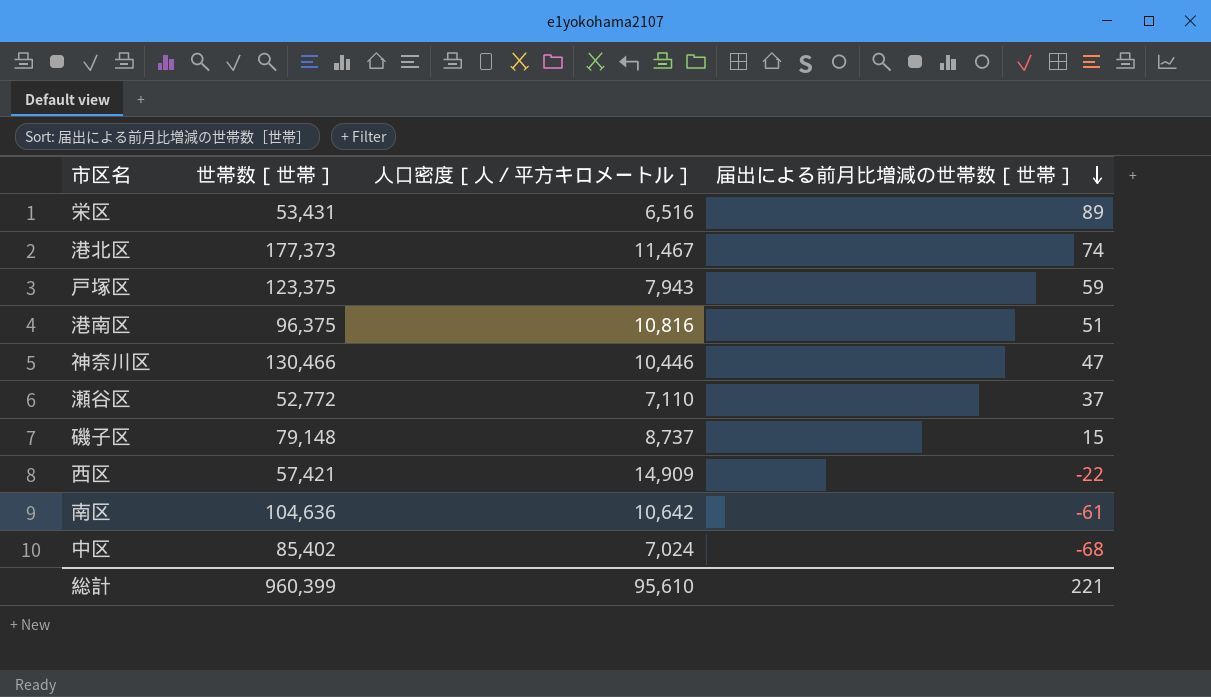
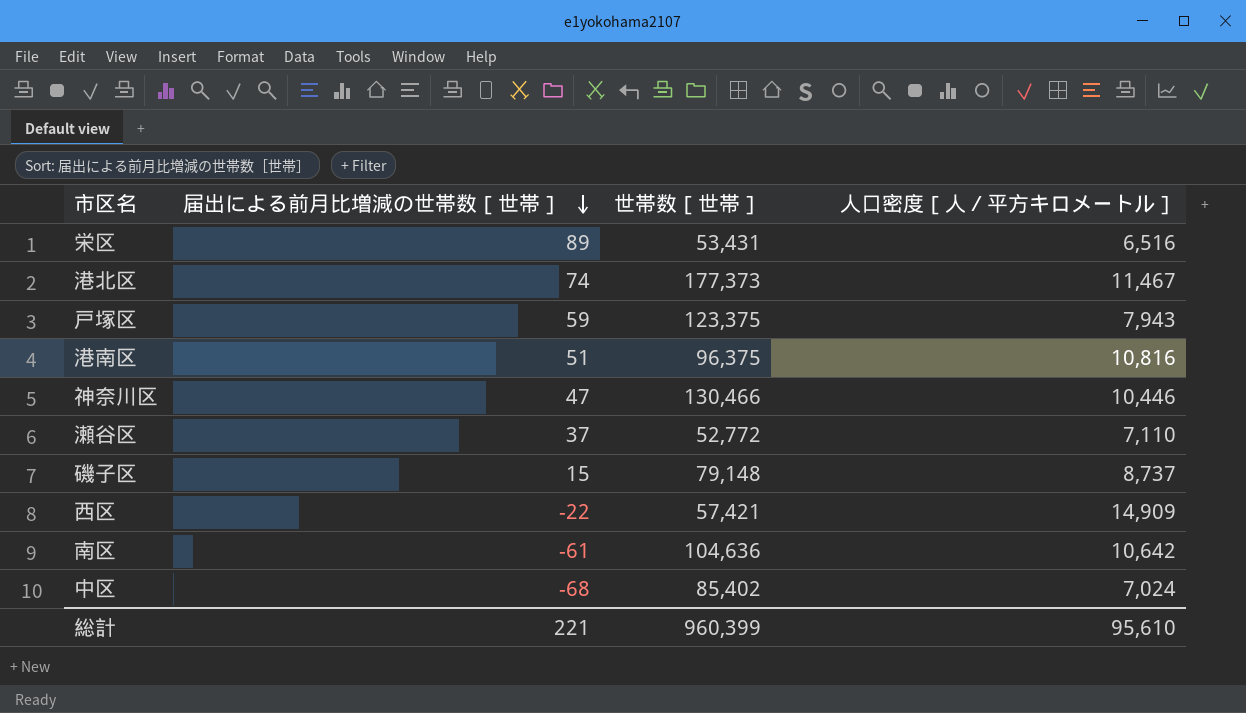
column 届出による前月比増減の世帯数［世帯］ | position: 4 -> 2

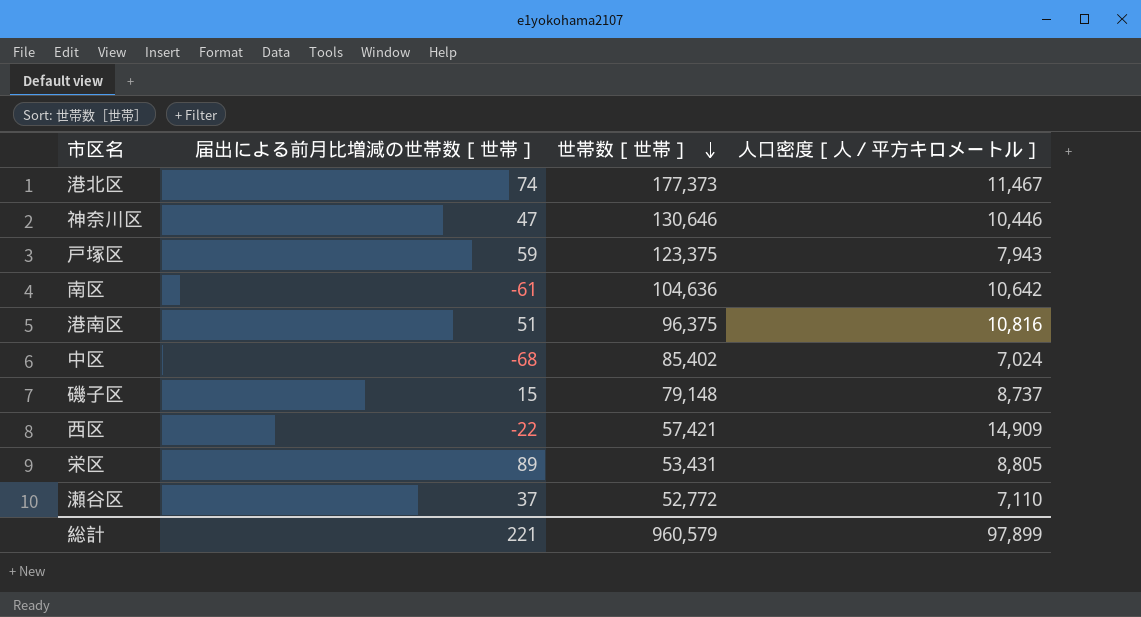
row order: 届出による前月比増減の世帯数［世帯］ descending -> 世帯数［世帯］ descending
神奈川区 | 世帯数［世帯］: 130,466 -> 130,646
栄区 | 人口密度［人／平方キロメートル］: 6,516 -> 8,805
総計 | 世帯数［世帯］: 960,399 -> 960,579
総計 | 人口密度［人／平方キロメートル］: 95,610 -> 97,899

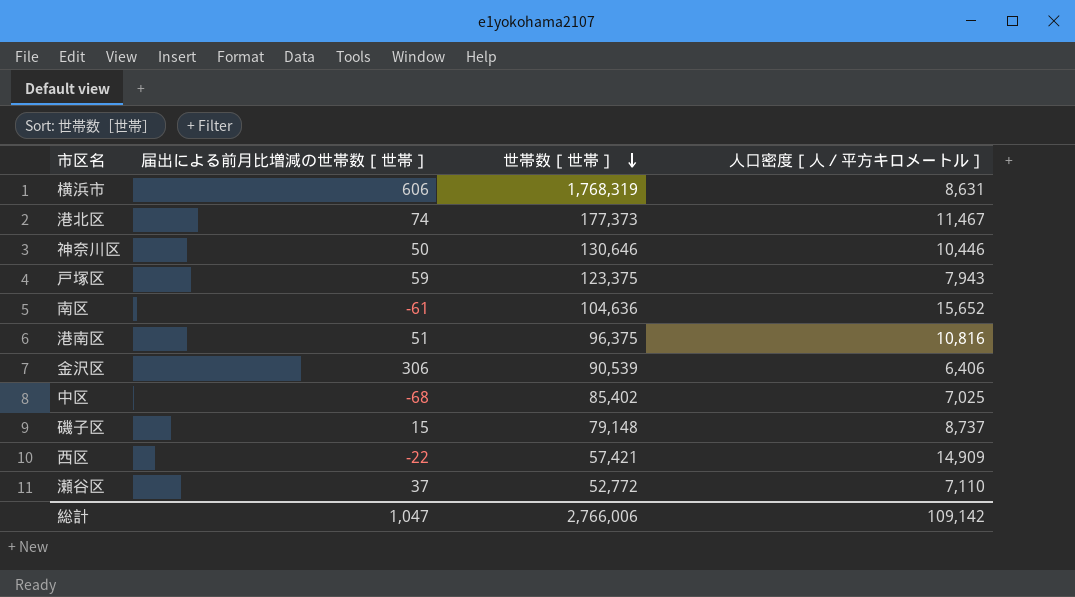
row 栄区: 89 | 53,431 | 8,805 -> none
row 横浜市: none -> 606 | 1,768,319 | 8,631
神奈川区 | 届出による前月比増減の世帯数［世帯］: 47 -> 50
南区 | 人口密度［人／平方キロメートル］: 10,642 -> 15,652
row 金沢区: none -> 306 | 90,539 | 6,406
中区 | 人口密度［人／平方キロメートル］: 7,024 -> 7,025
総計 | 届出による前月比増減の世帯数［世帯］: 221 -> 1,047
総計 | 世帯数［世帯］: 960,579 -> 2,766,006
総計 | 人口密度［人／平方キロメートル］: 97,899 -> 109,142

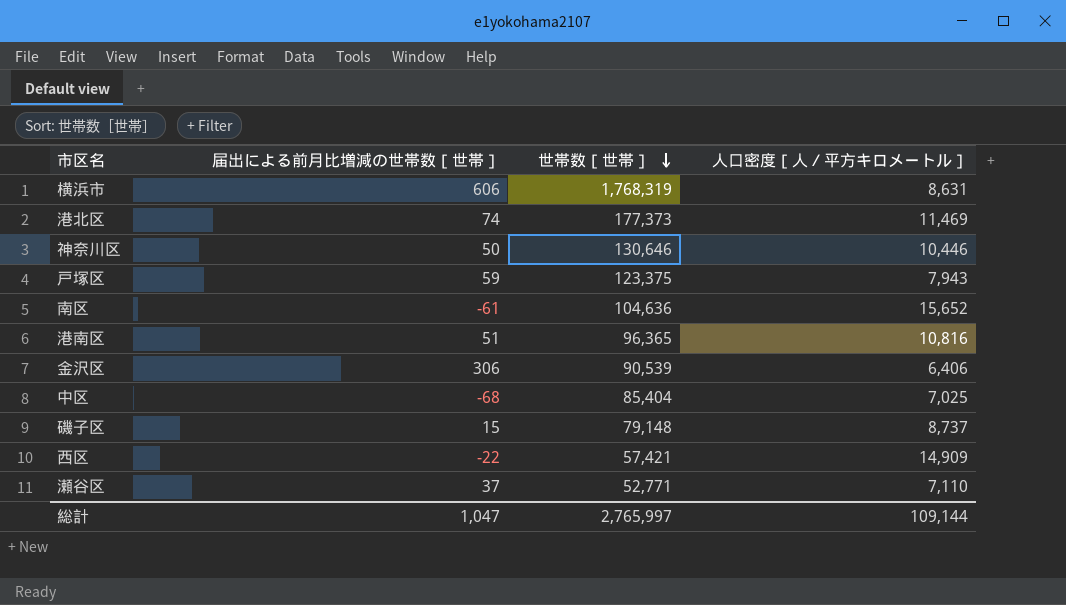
港北区 | 人口密度［人／平方キロメートル］: 11,467 -> 11,469
港南区 | 世帯数［世帯］: 96,375 -> 96,365
中区 | 世帯数［世帯］: 85,402 -> 85,404
瀬谷区 | 世帯数［世帯］: 52,772 -> 52,771
総計 | 世帯数［世帯］: 2,766,006 -> 2,765,997
総計 | 人口密度［人／平方キロメートル］: 109,142 -> 109,144

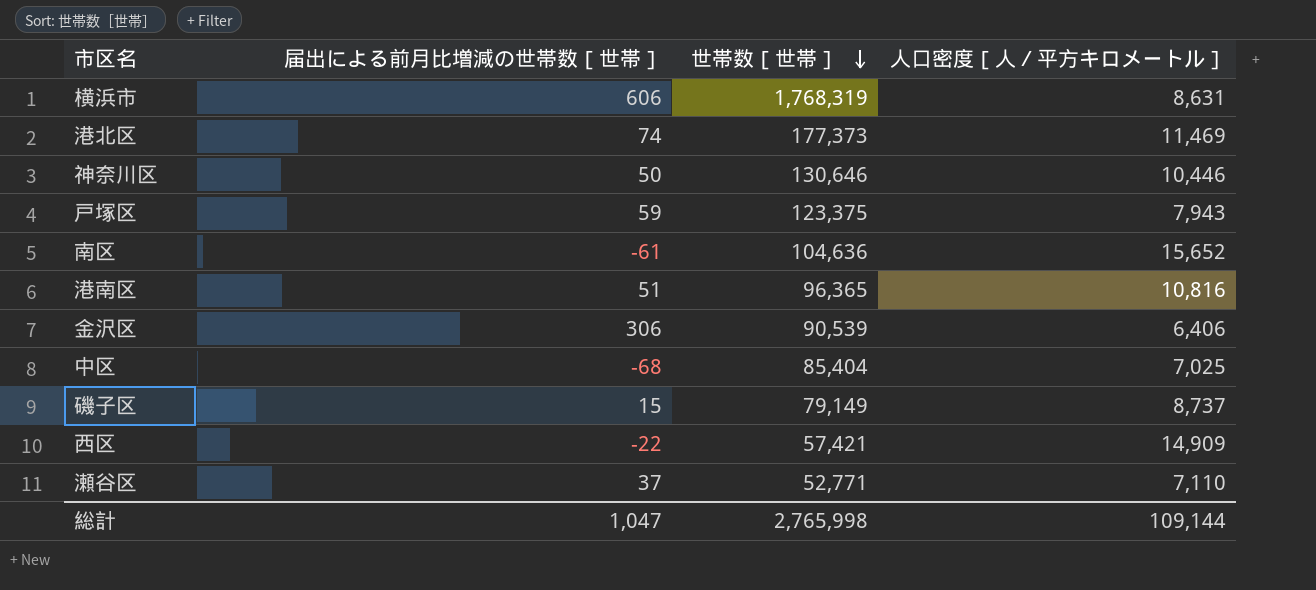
磯子区 | 世帯数［世帯］: 79,148 -> 79,149
総計 | 世帯数［世帯］: 2,765,997 -> 2,765,998

